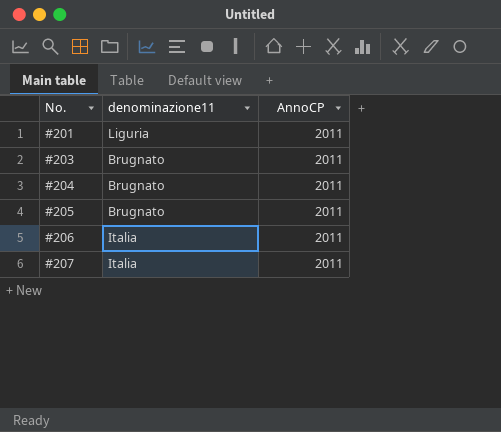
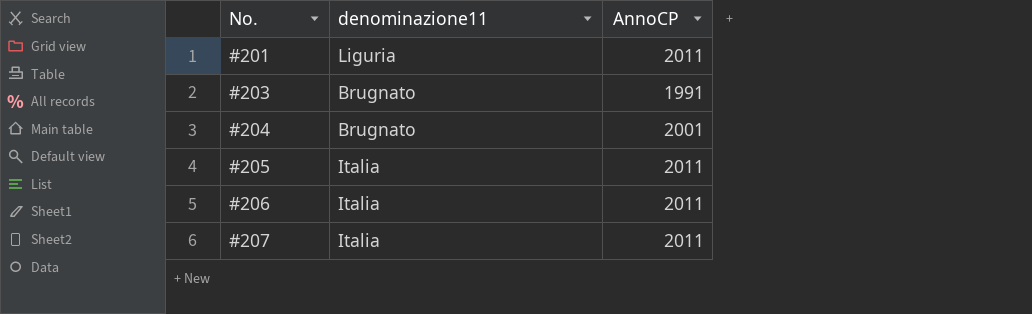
#203 | AnnoCP: 2011 -> 1991
#204 | AnnoCP: 2011 -> 2001
#205 | denominazione11: Brugnato -> Italia

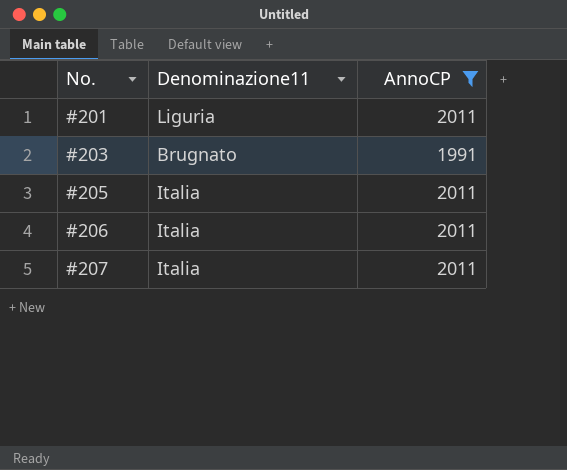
filter: none -> AnnoCP != 2001
column name: denominazione11 -> Denominazione11

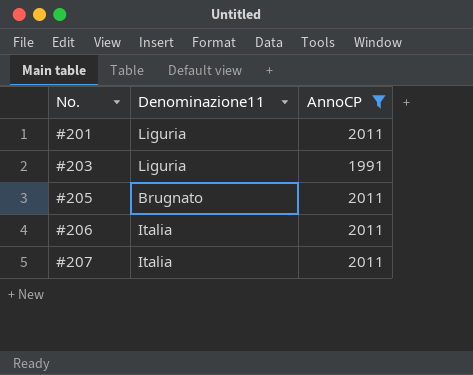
#203 | Denominazione11: Brugnato -> Liguria
#205 | Denominazione11: Italia -> Brugnato

